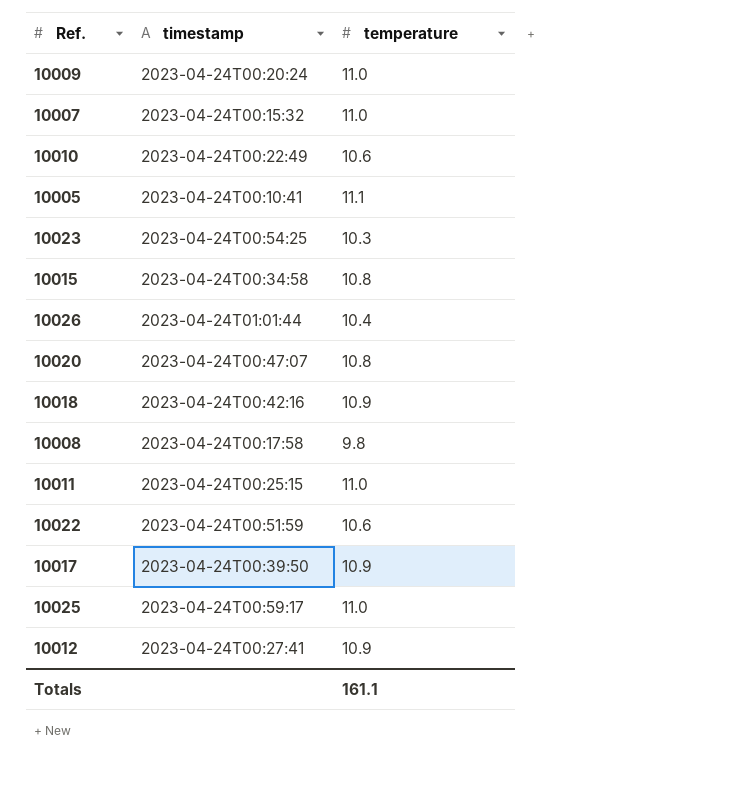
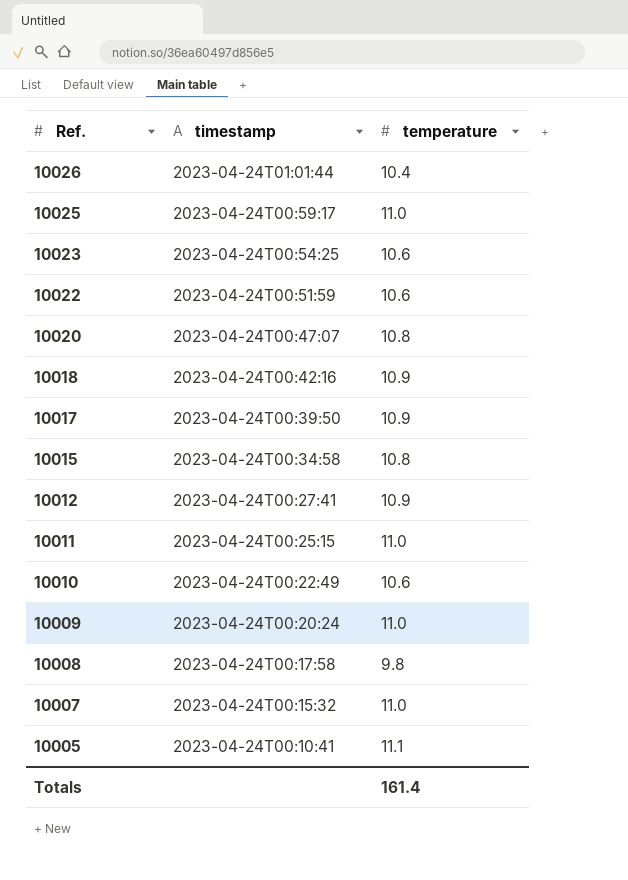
row order: none -> Ref. descending
10023 | temperature: 10.3 -> 10.6
Totals | temperature: 161.1 -> 161.4

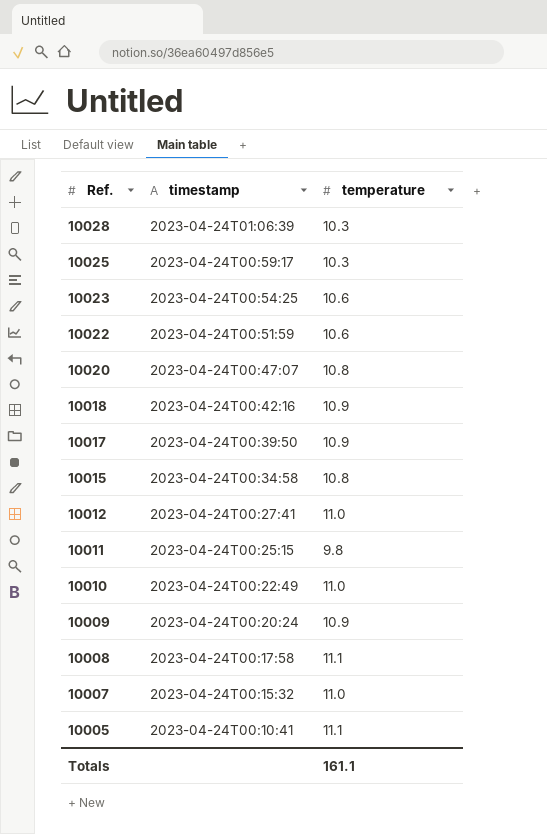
row 10026: 2023-04-24T01:01:44 | 10.4 -> none
row 10028: none -> 2023-04-24T01:06:39 | 10.3
10025 | temperature: 11.0 -> 10.3
10012 | temperature: 10.9 -> 11.0
10011 | temperature: 11.0 -> 9.8
10010 | temperature: 10.6 -> 11.0
10009 | temperature: 11.0 -> 10.9
10008 | temperature: 9.8 -> 11.1
Totals | temperature: 161.4 -> 161.1

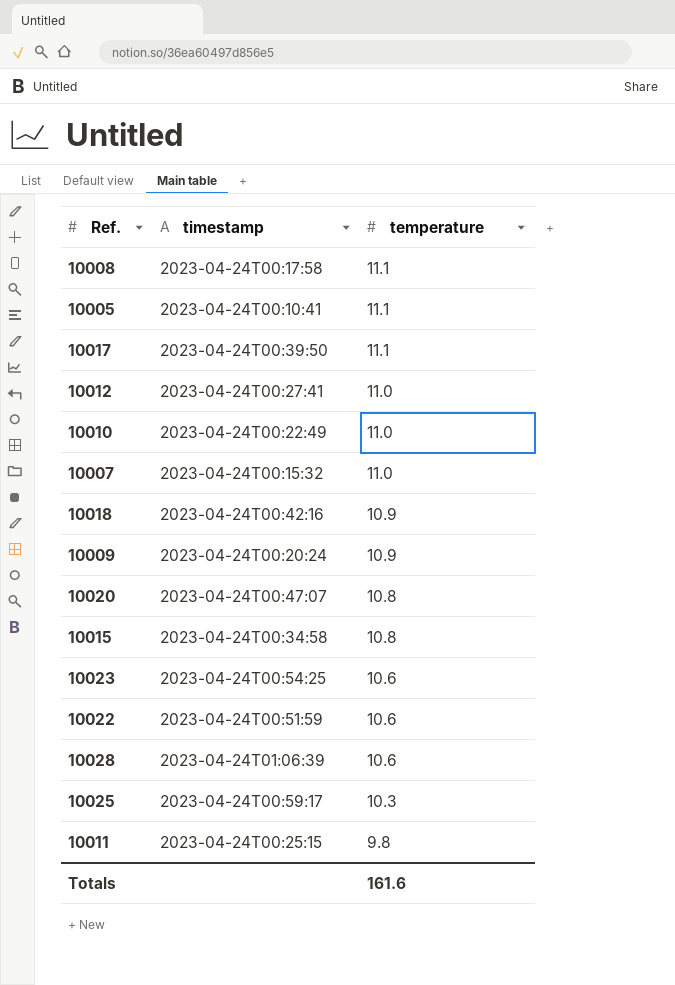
row order: Ref. descending -> temperature descending
10017 | temperature: 10.9 -> 11.1
10028 | temperature: 10.3 -> 10.6
Totals | temperature: 161.1 -> 161.6

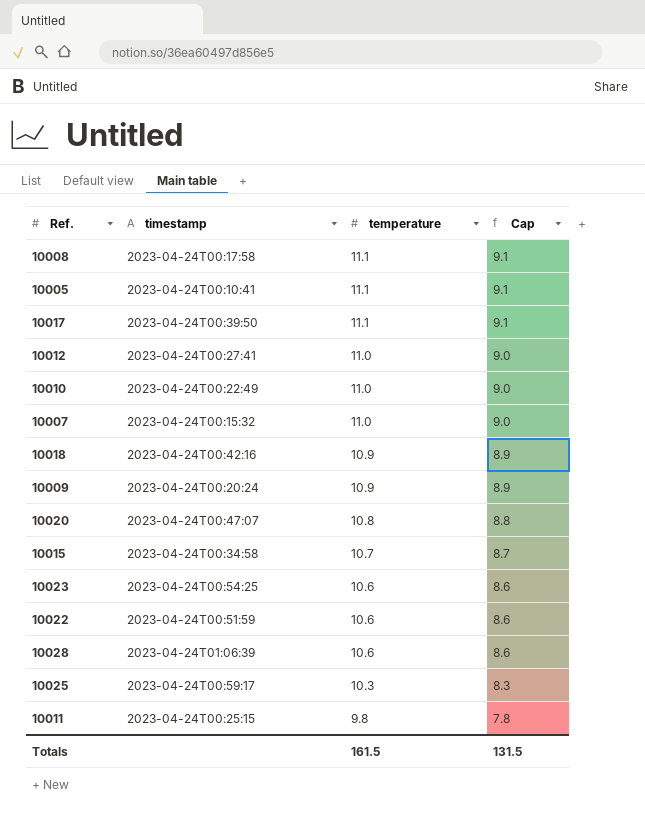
column Cap | formula: none -> [temperature] - 2
10015 | temperature: 10.8 -> 10.7
Totals | temperature: 161.6 -> 161.5

